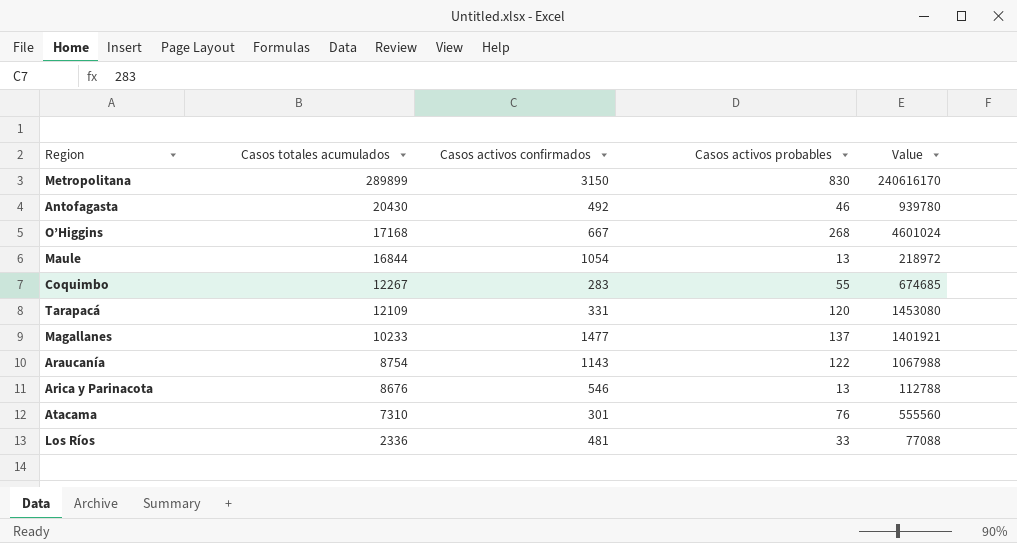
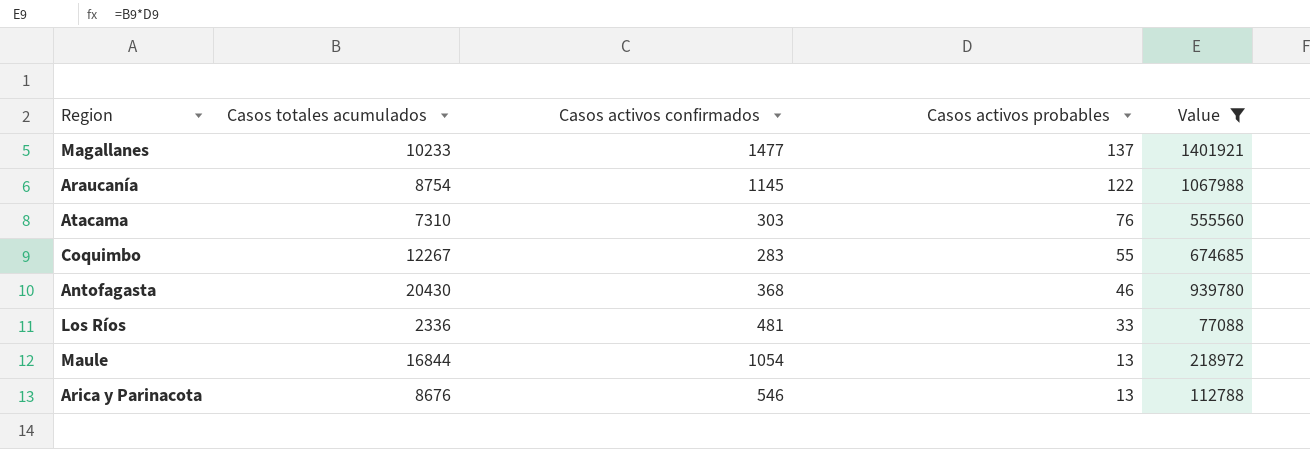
filter: none -> Value <= 1401921
row order: Casos totales acumulados descending -> Casos activos probables descending
Araucanía | Casos activos confirmados: 1143 -> 1145
Atacama | Casos activos confirmados: 301 -> 303
Antofagasta | Casos activos confirmados: 492 -> 368

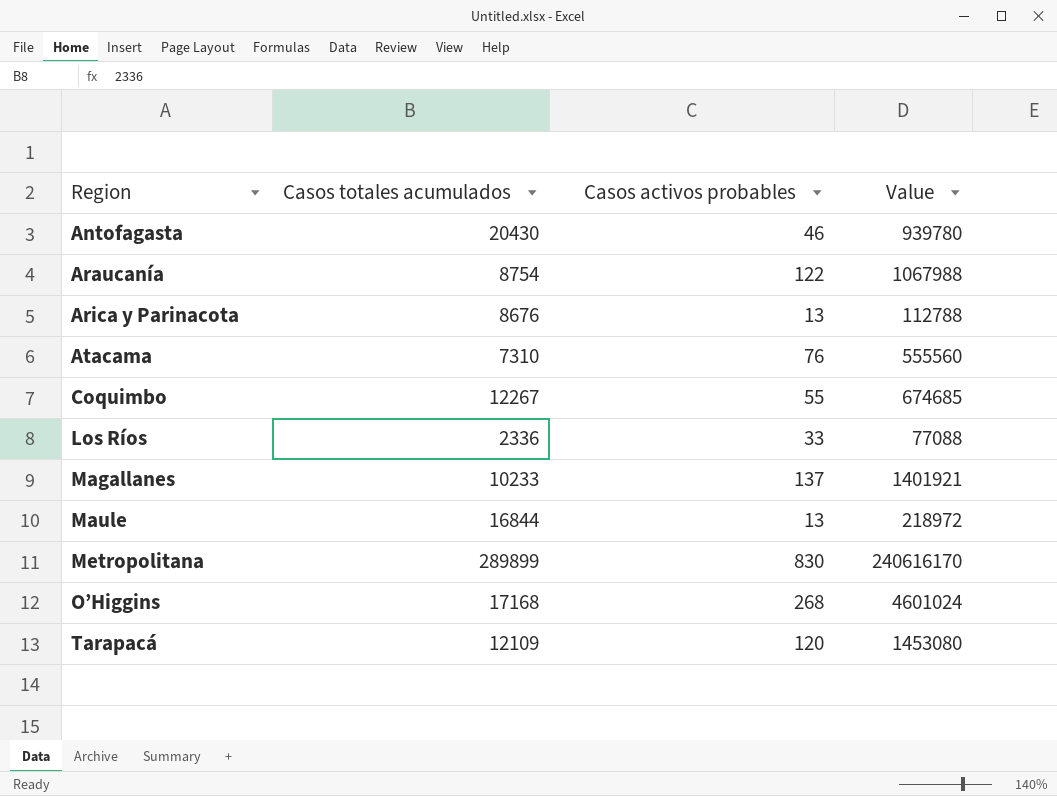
filter: Value <= 1401921 -> none
row order: Casos activos probables descending -> Region ascending
column Casos activos confirmados | position: 3 -> none

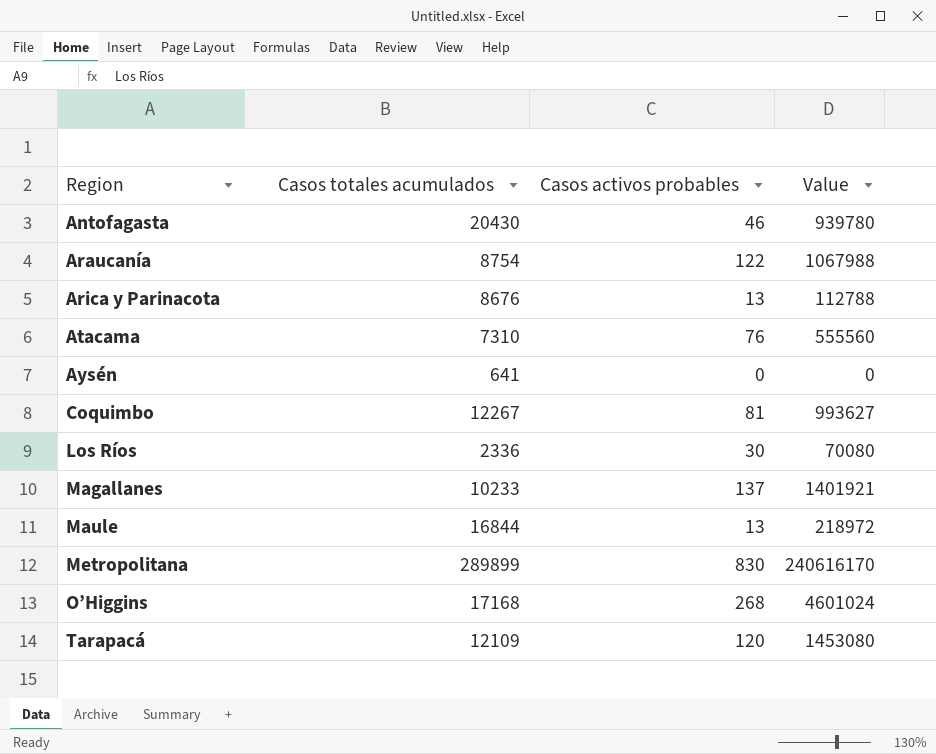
row Aysén: none -> 641 | 0 | 0
Coquimbo | Casos activos probables: 55 -> 81
Coquimbo | Value: 674685 -> 993627
Los Ríos | Casos activos probables: 33 -> 30
Los Ríos | Value: 77088 -> 70080

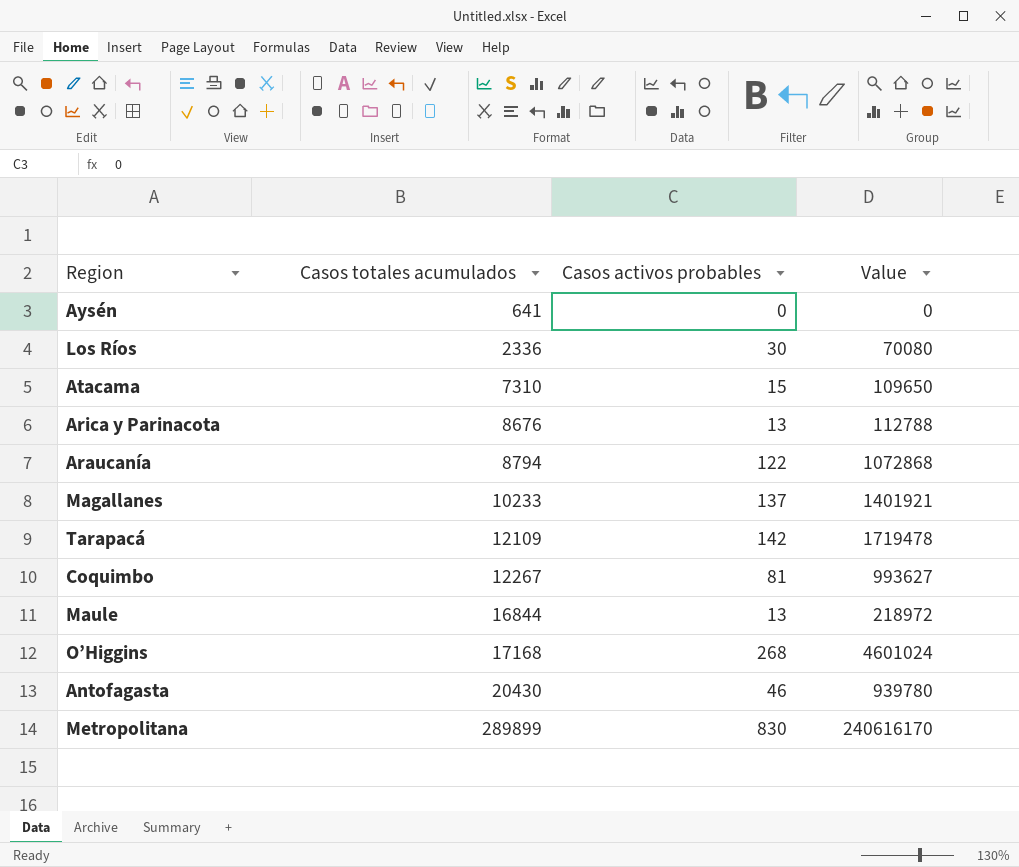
row order: Region ascending -> Casos totales acumulados ascending
Atacama | Casos activos probables: 76 -> 15
Atacama | Value: 555560 -> 109650
Araucanía | Casos totales acumulados: 8754 -> 8794
Araucanía | Value: 1067988 -> 1072868
Tarapacá | Casos activos probables: 120 -> 142
Tarapacá | Value: 1453080 -> 1719478

